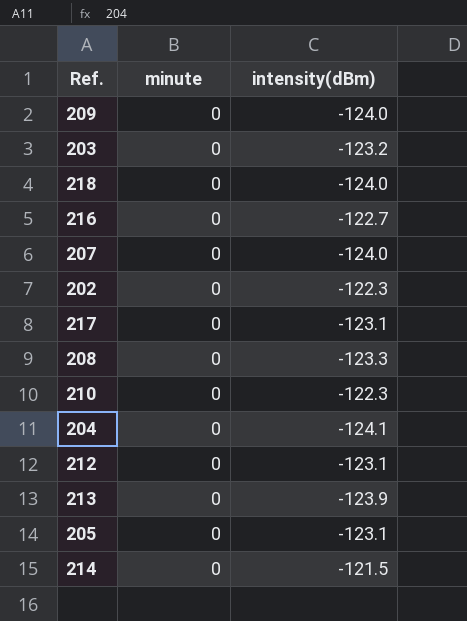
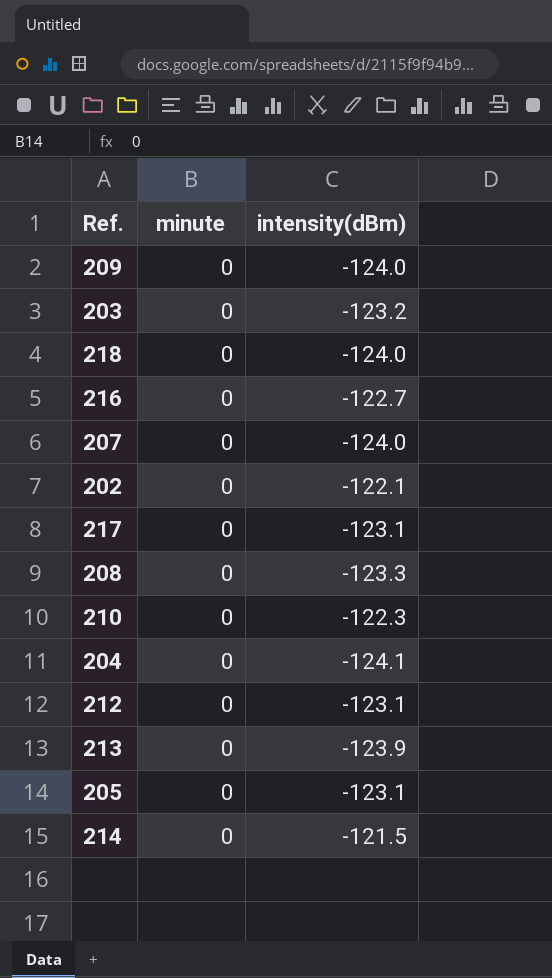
202 | intensity(dBm): -122.3 -> -122.1

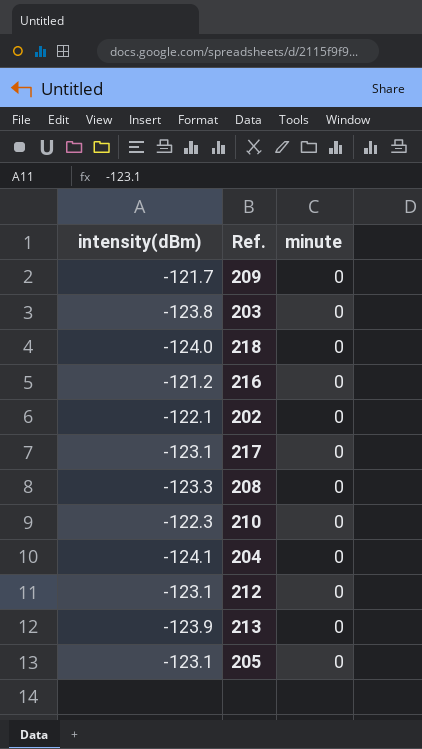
column intensity(dBm) | position: 3 -> 1
row 207: 0 | -124.0 -> none
row 214: 0 | -121.5 -> none
209 | intensity(dBm): -124.0 -> -121.7
203 | intensity(dBm): -123.2 -> -123.8
216 | intensity(dBm): -122.7 -> -121.2

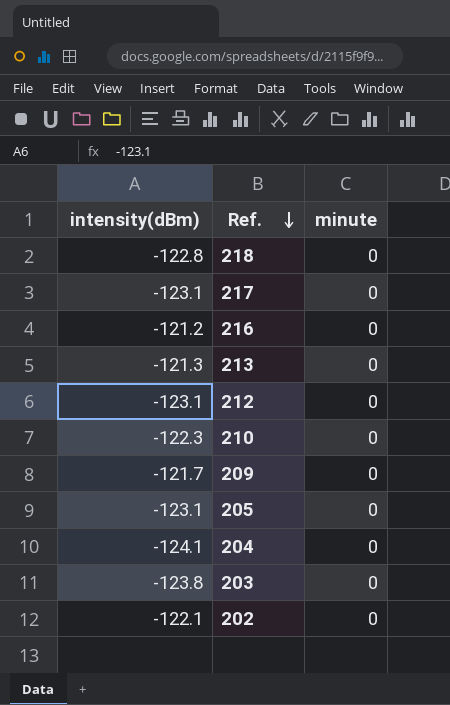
row order: none -> Ref. descending
row 208: -123.3 | 0 -> none
218 | intensity(dBm): -124.0 -> -122.8
213 | intensity(dBm): -123.9 -> -121.3

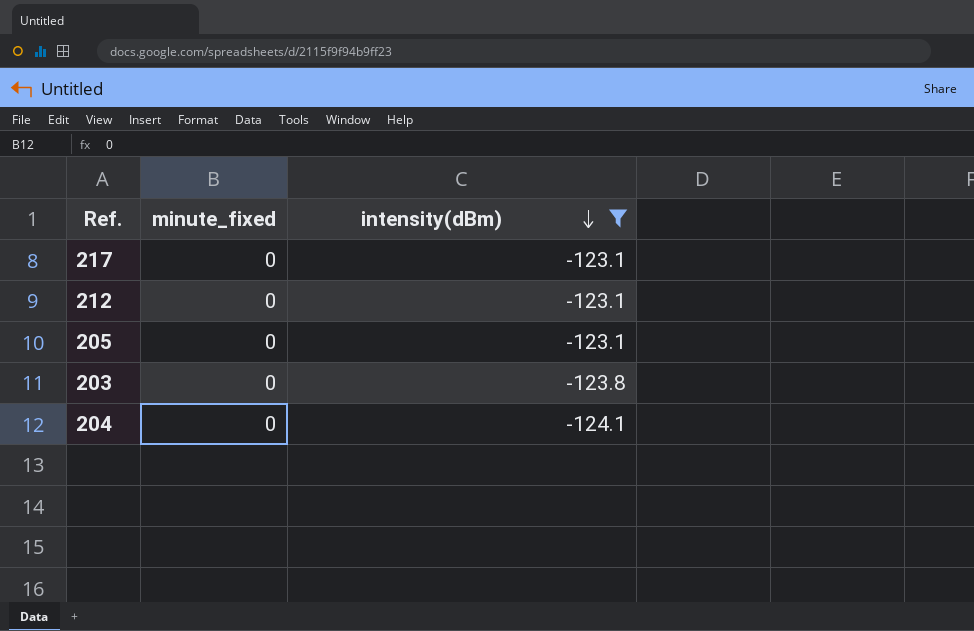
filter: none -> intensity(dBm) <= -123.1
row order: Ref. descending -> intensity(dBm) descending
column name: minute -> minute_fixed
column intensity(dBm) | position: 1 -> 3

